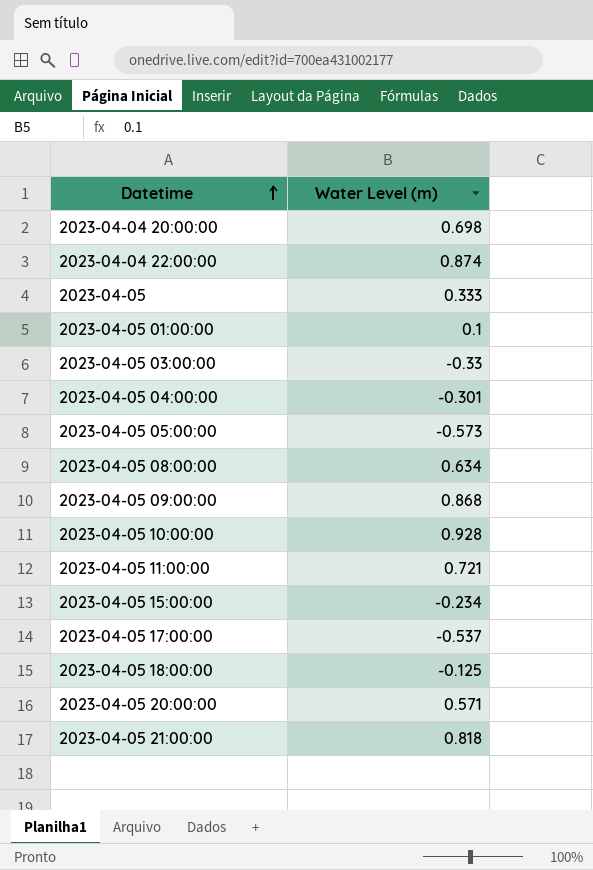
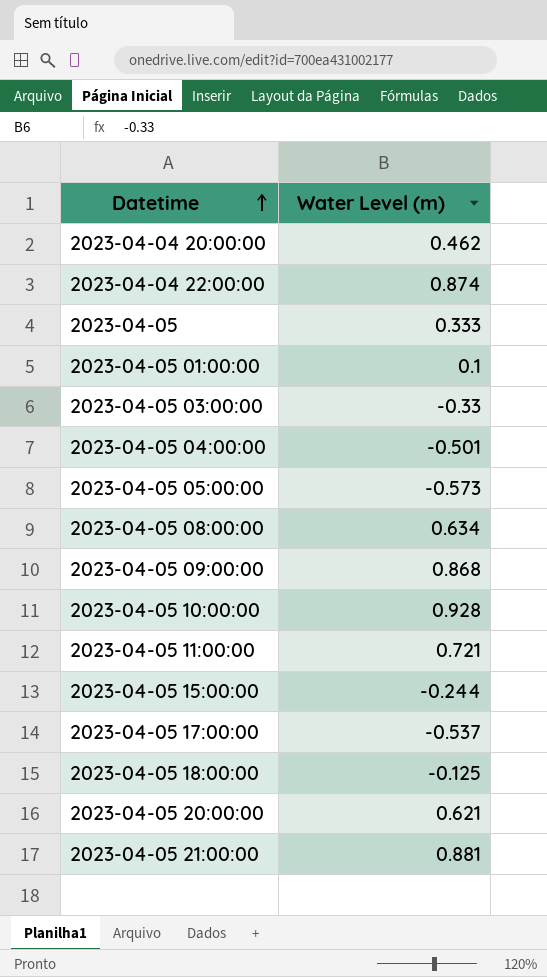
2023-04-04 20:00:00 | Water Level (m): 0.698 -> 0.462
2023-04-05 04:00:00 | Water Level (m): -0.301 -> -0.501
2023-04-05 15:00:00 | Water Level (m): -0.234 -> -0.244
2023-04-05 20:00:00 | Water Level (m): 0.571 -> 0.621
2023-04-05 21:00:00 | Water Level (m): 0.818 -> 0.881

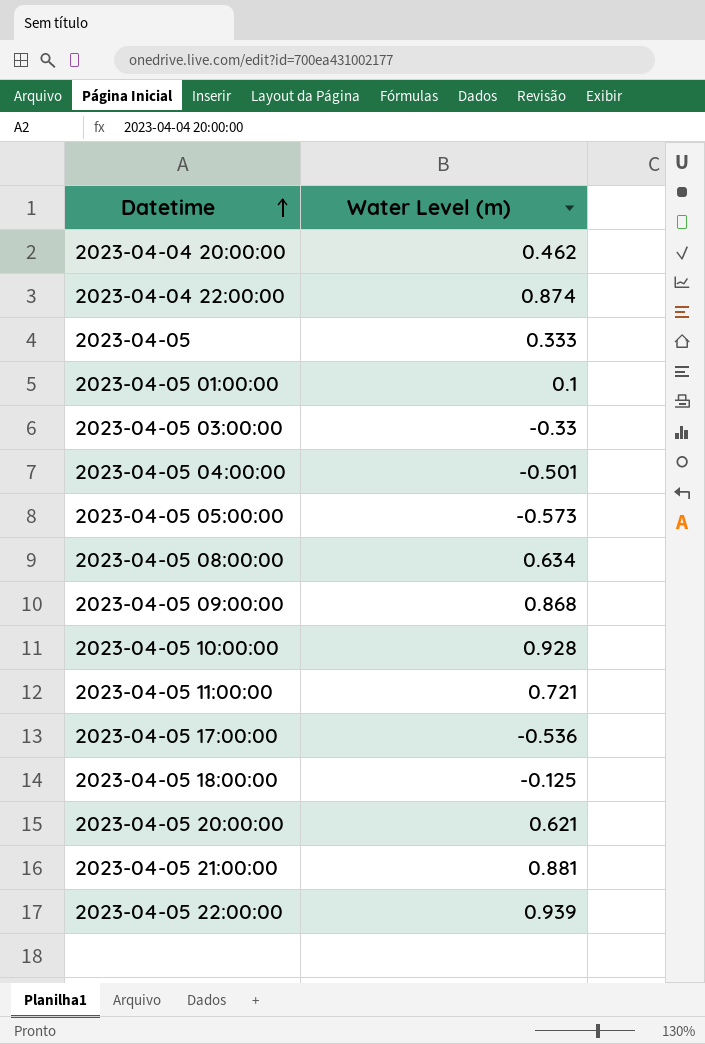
row 2023-04-05 15:00:00: -0.244 -> none
2023-04-05 17:00:00 | Water Level (m): -0.537 -> -0.536
row 2023-04-05 22:00:00: none -> 0.939

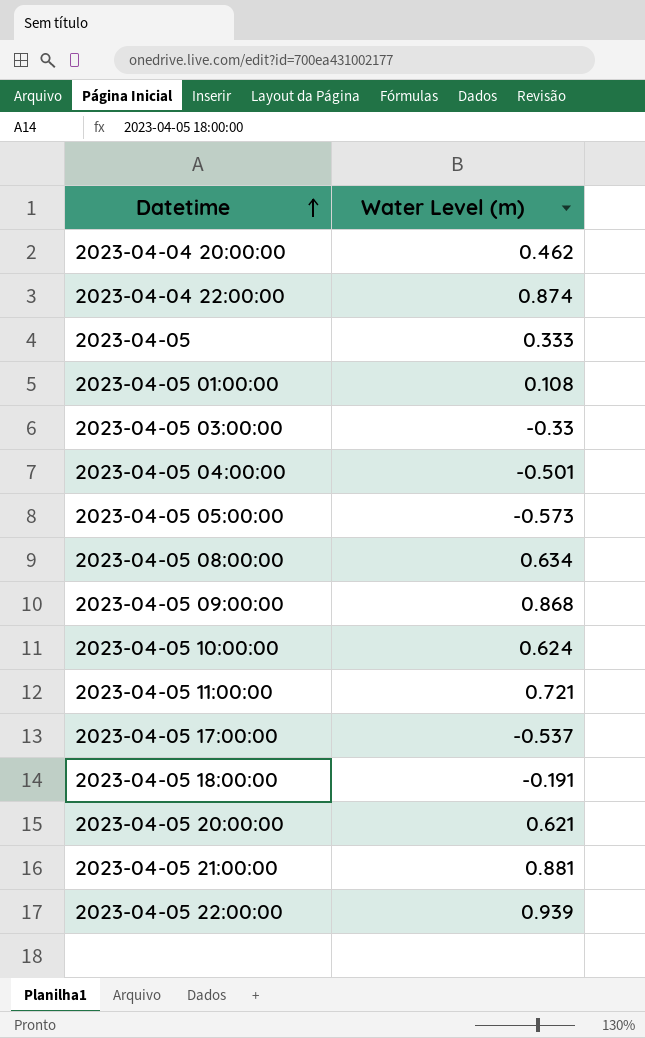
2023-04-05 01:00:00 | Water Level (m): 0.1 -> 0.108
2023-04-05 10:00:00 | Water Level (m): 0.928 -> 0.624
2023-04-05 17:00:00 | Water Level (m): -0.536 -> -0.537
2023-04-05 18:00:00 | Water Level (m): -0.125 -> -0.191

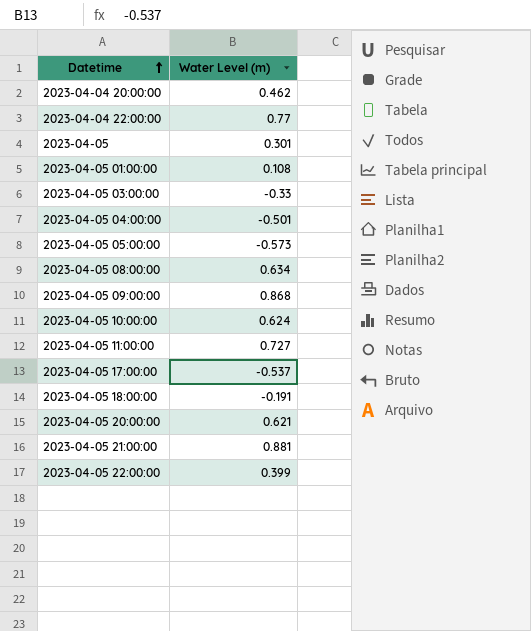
2023-04-04 22:00:00 | Water Level (m): 0.874 -> 0.77
2023-04-05 | Water Level (m): 0.333 -> 0.301
2023-04-05 11:00:00 | Water Level (m): 0.721 -> 0.727
2023-04-05 22:00:00 | Water Level (m): 0.939 -> 0.399

